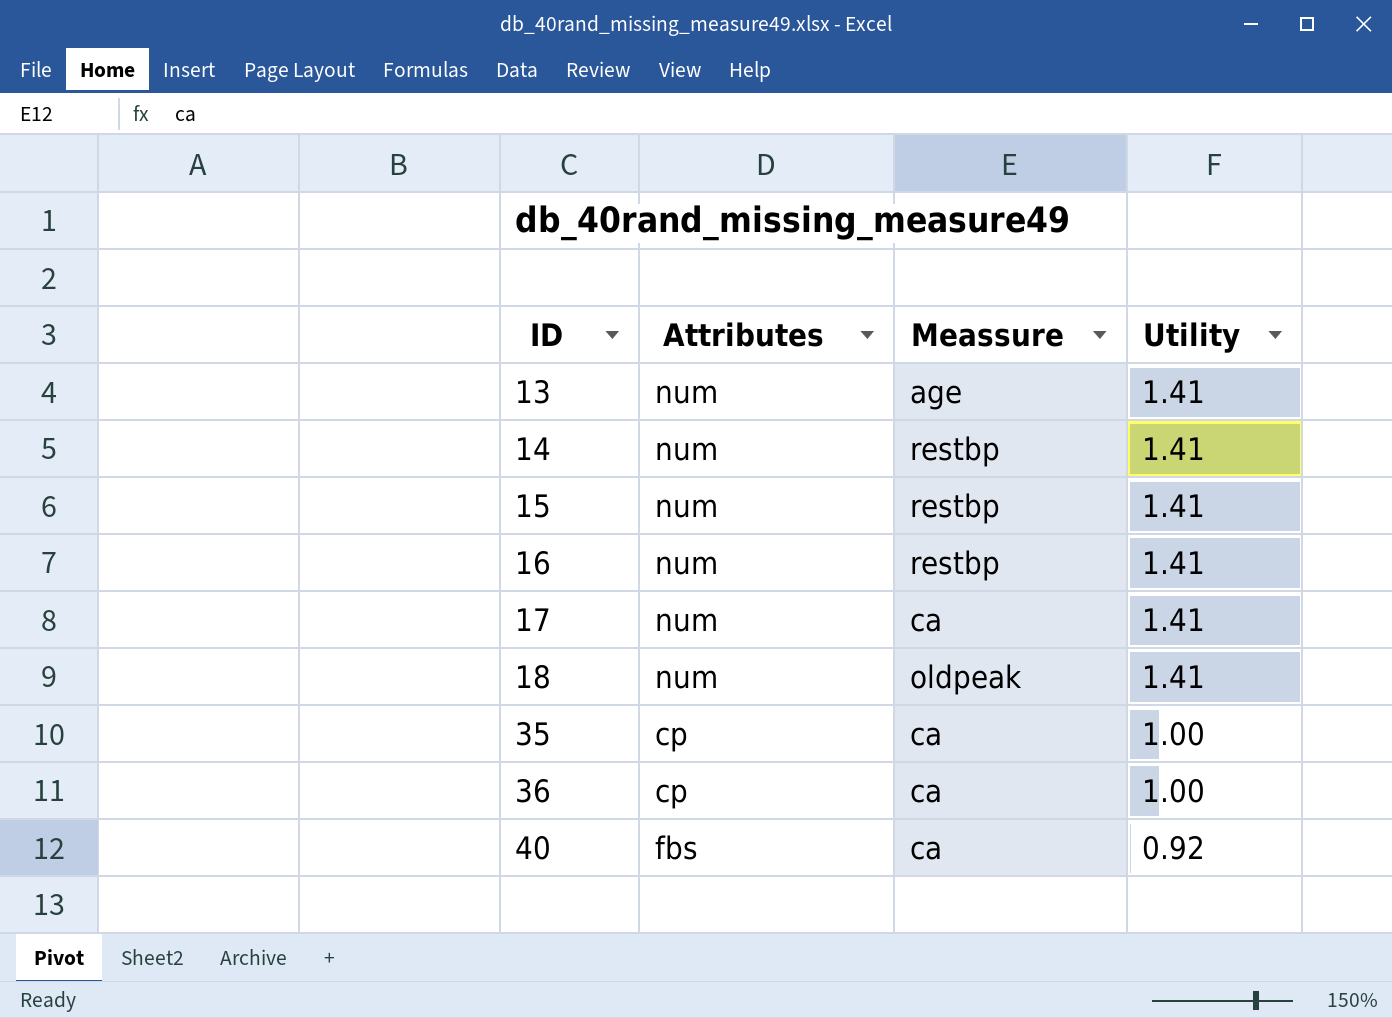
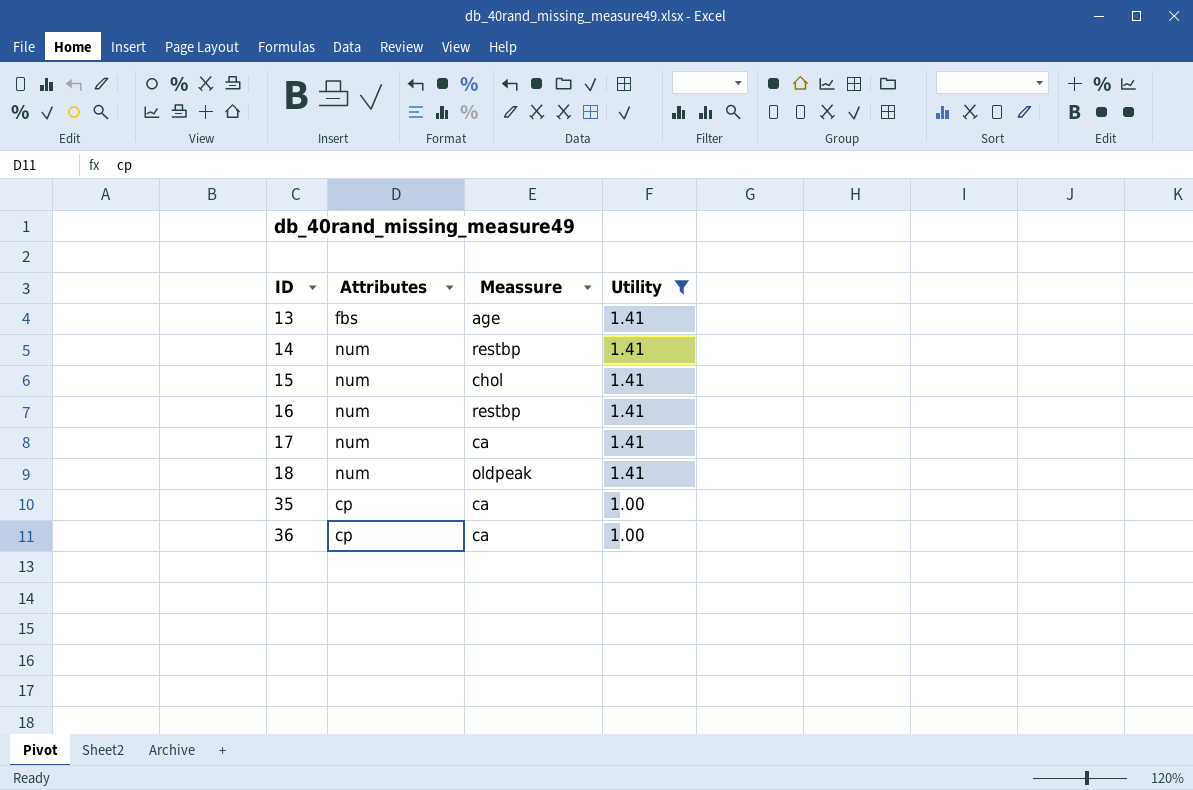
filter: none -> Utility != 0.92
13 | Attributes: num -> fbs
15 | Meassure: restbp -> chol

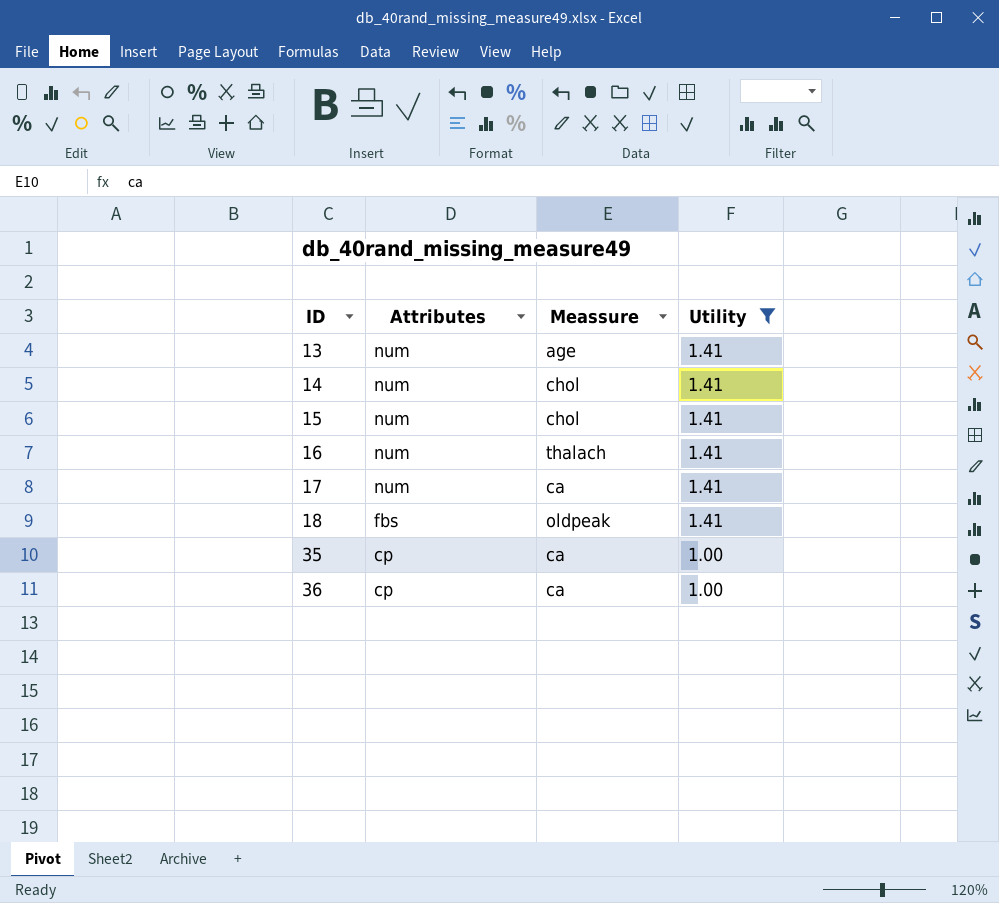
13 | Attributes: fbs -> num
14 | Meassure: restbp -> chol
16 | Meassure: restbp -> thalach
18 | Attributes: num -> fbs

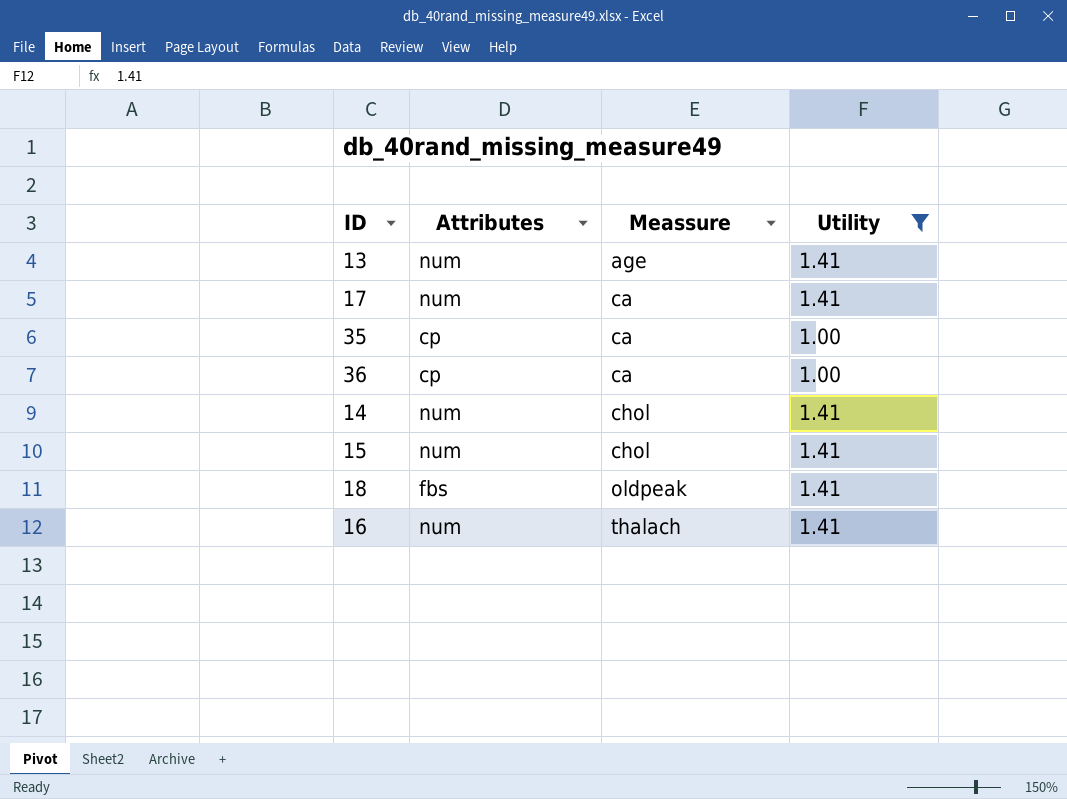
row order: ID ascending -> Meassure ascending

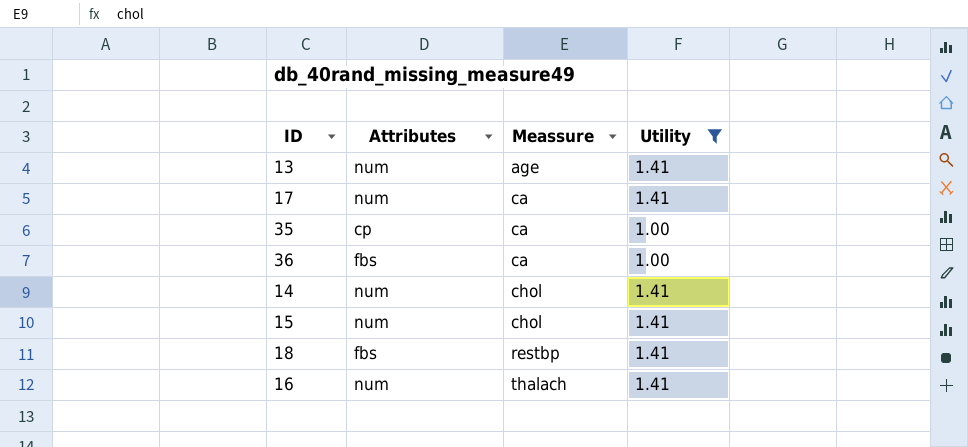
36 | Attributes: cp -> fbs
18 | Meassure: oldpeak -> restbp

